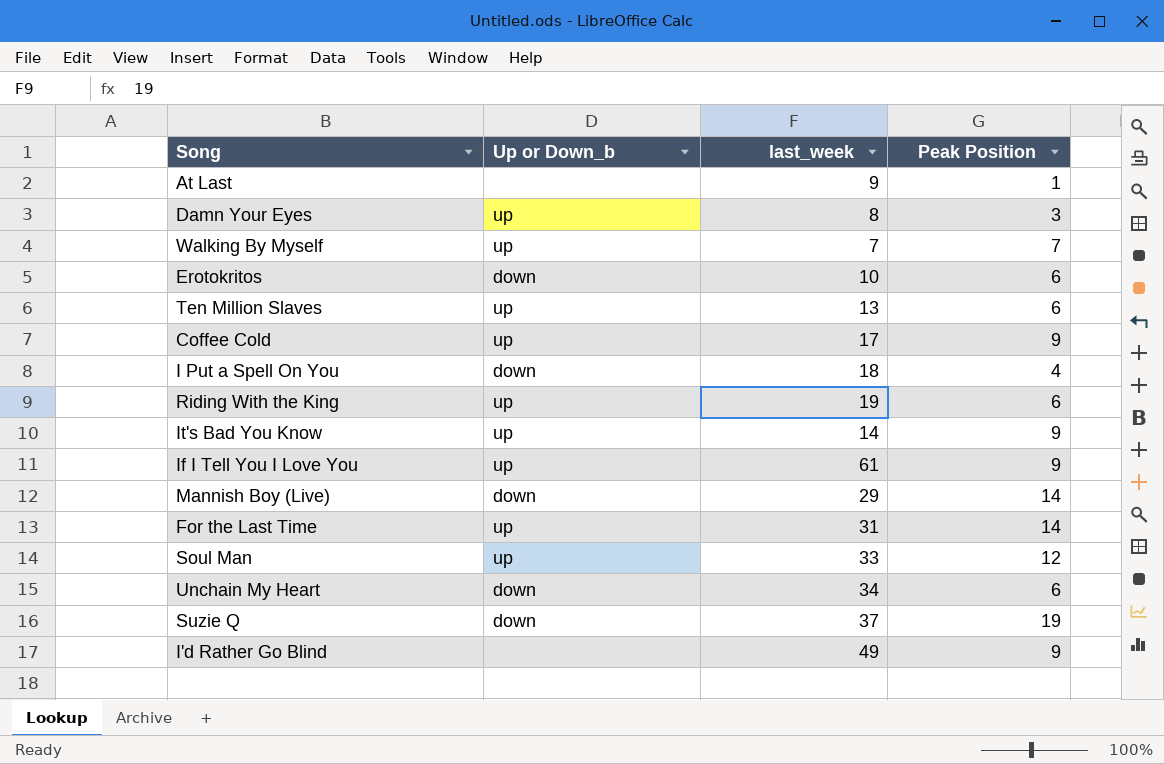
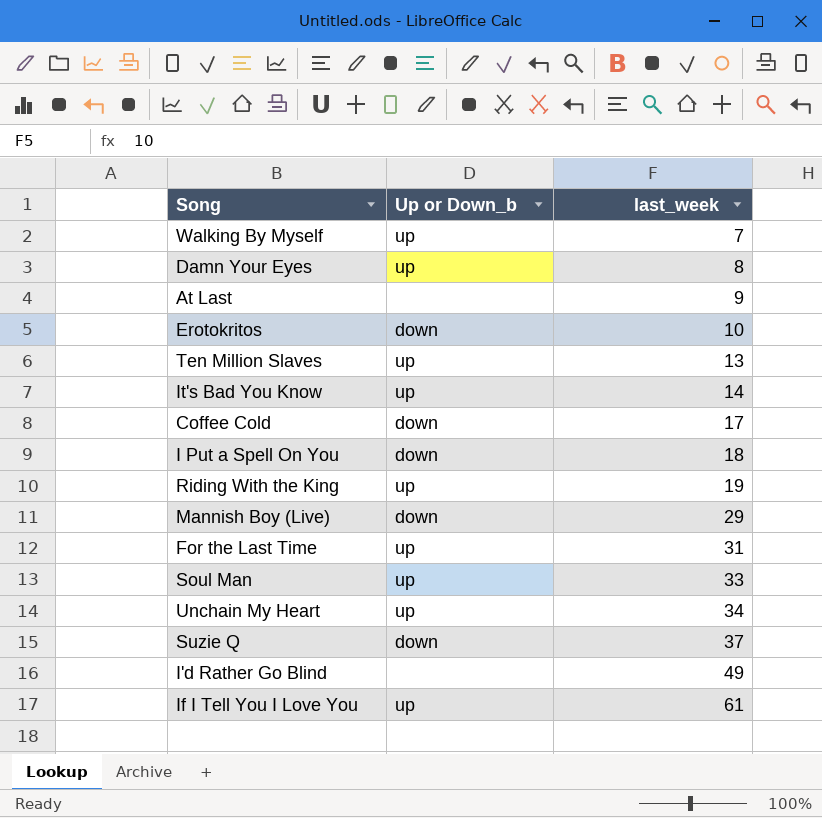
row order: none -> last_week ascending
column Peak Position | position: 4 -> none
Coffee Cold | Up or Down_b: up -> down
Unchain My Heart | Up or Down_b: down -> up

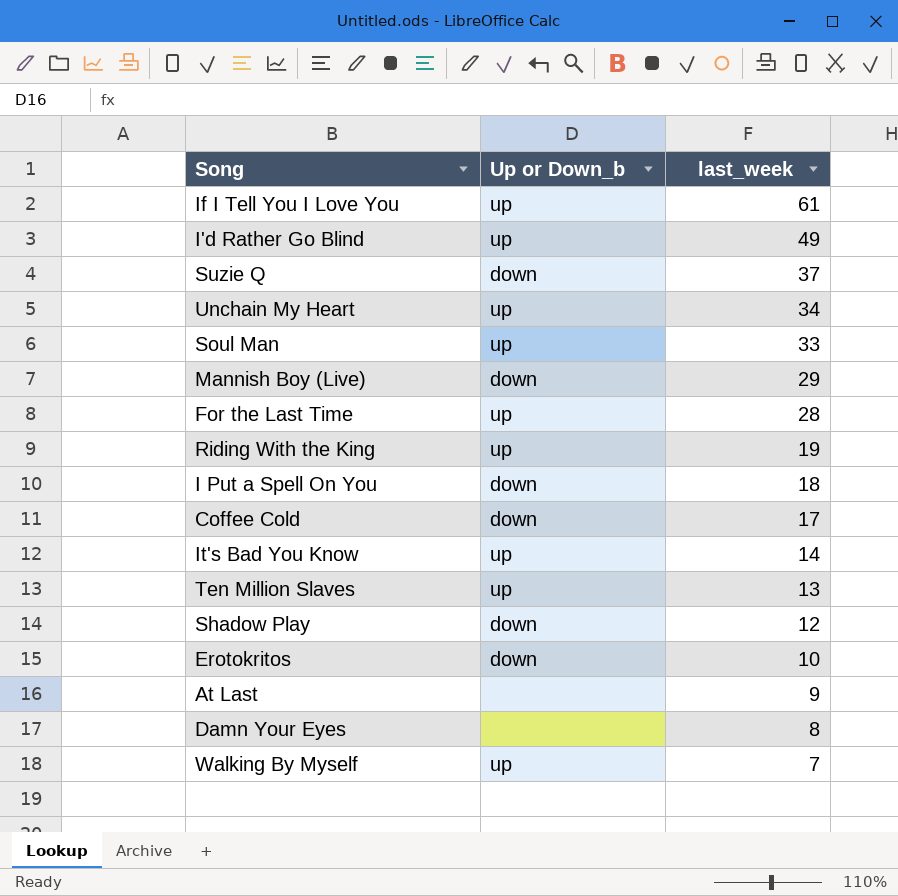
row order: last_week ascending -> last_week descending
I'd Rather Go Blind | Up or Down_b: none -> up
For the Last Time | last_week: 31 -> 28
row Shadow Play: none -> down | 12
Damn Your Eyes | Up or Down_b: up -> none

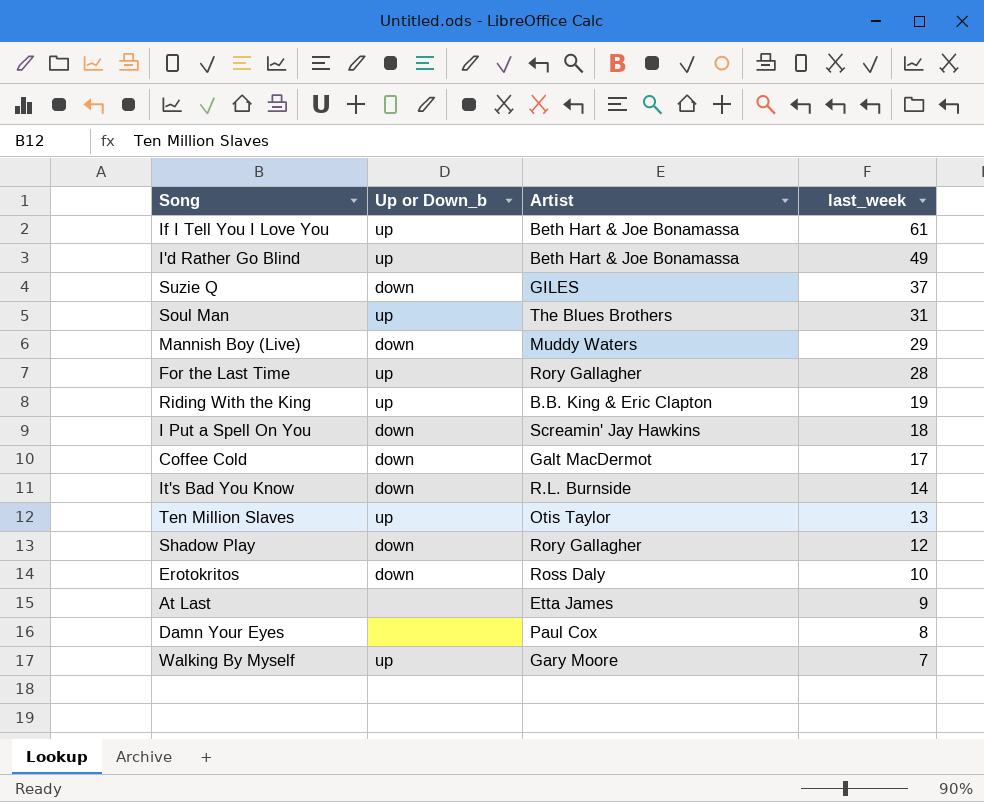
column Artist | position: none -> 3
row Unchain My Heart: up | 34 -> none
Soul Man | last_week: 33 -> 31
It's Bad You Know | Up or Down_b: up -> down

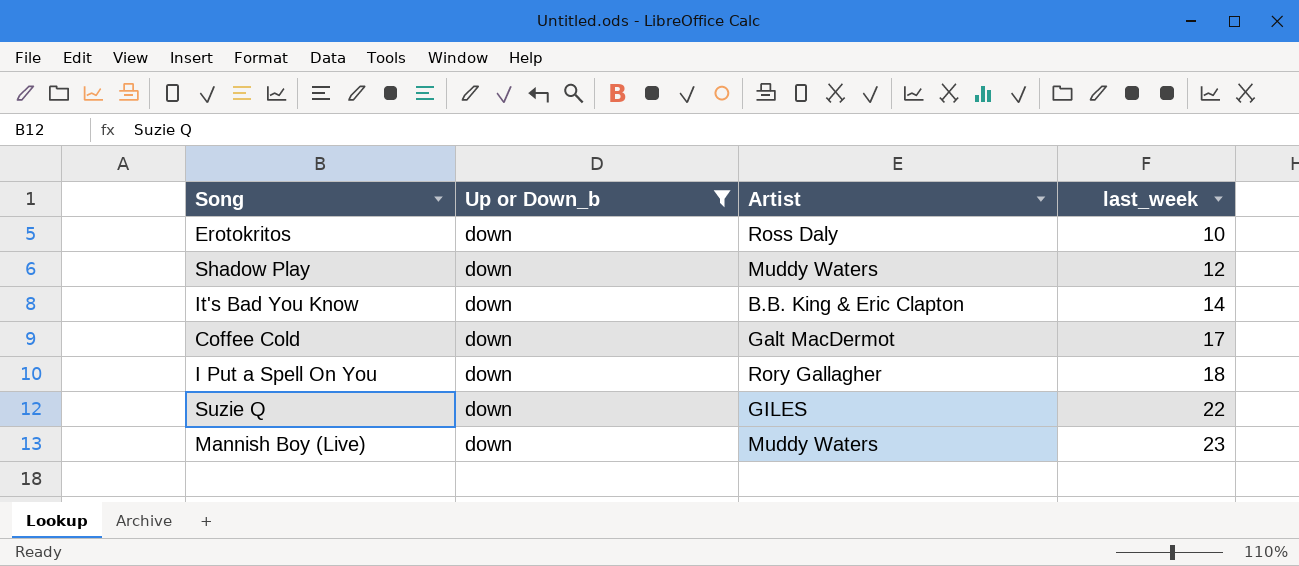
filter: none -> Up or Down_b = down
row order: last_week descending -> last_week ascending
Shadow Play | Artist: Rory Gallagher -> Muddy Waters
It's Bad You Know | Artist: R.L. Burnside -> B.B. King & Eric Clapton
I Put a Spell On You | Artist: Screamin' Jay Hawkins -> Rory Gallagher
Suzie Q | last_week: 37 -> 22
Mannish Boy (Live) | last_week: 29 -> 23

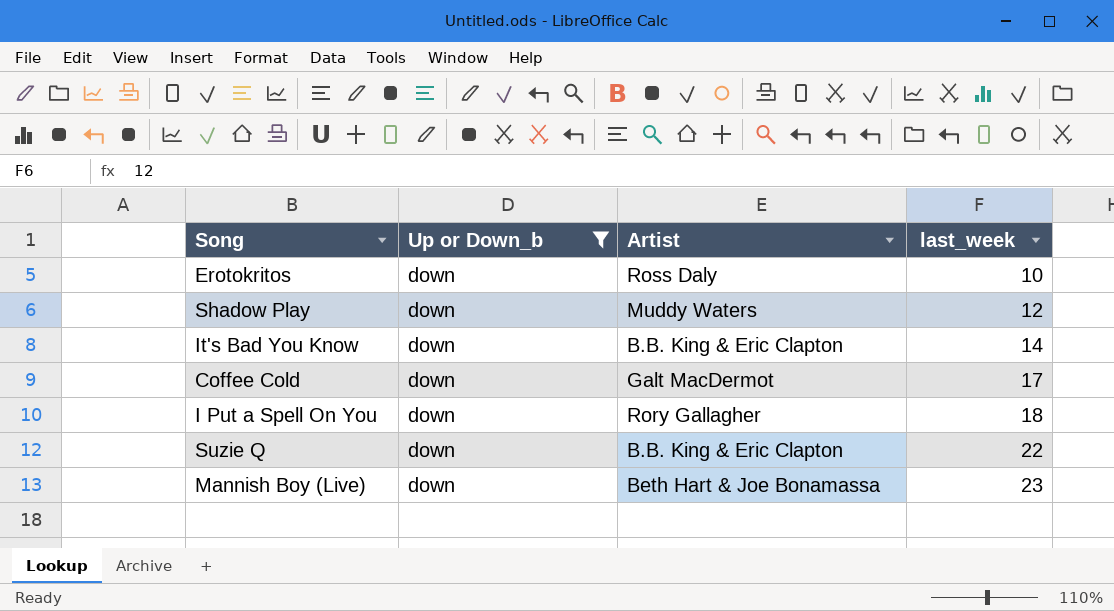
Suzie Q | Artist: GILES -> B.B. King & Eric Clapton
Mannish Boy (Live) | Artist: Muddy Waters -> Beth Hart & Joe Bonamassa

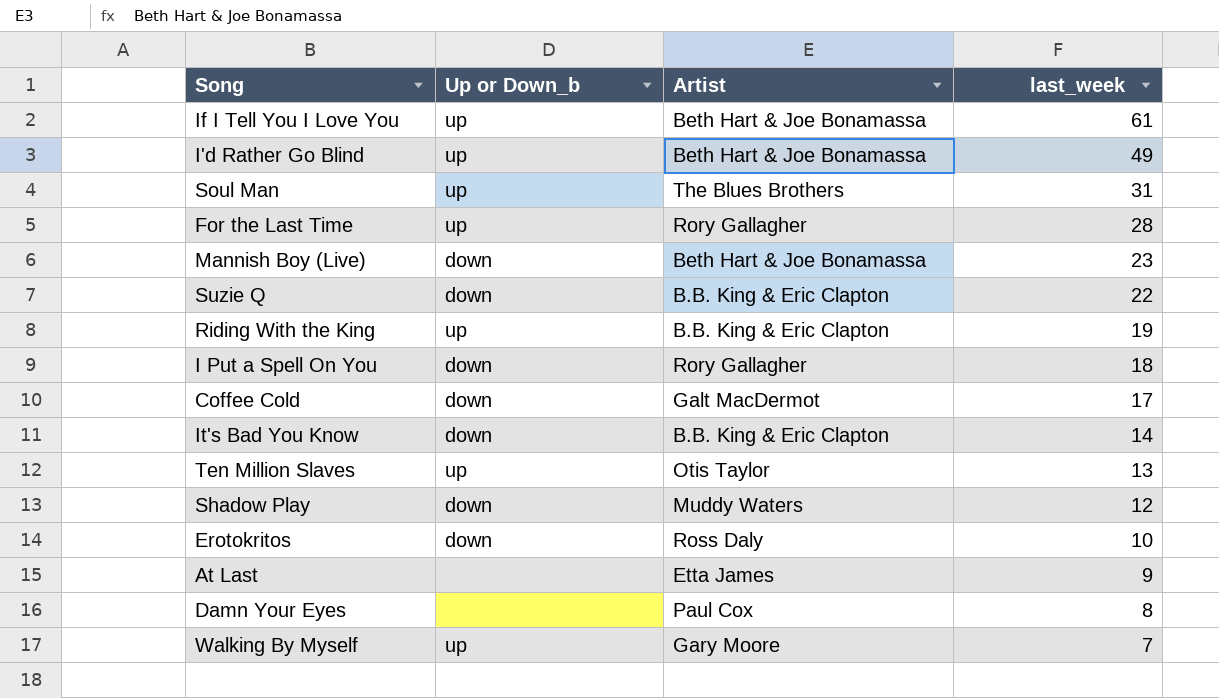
filter: Up or Down_b = down -> none
row order: last_week ascending -> last_week descending

